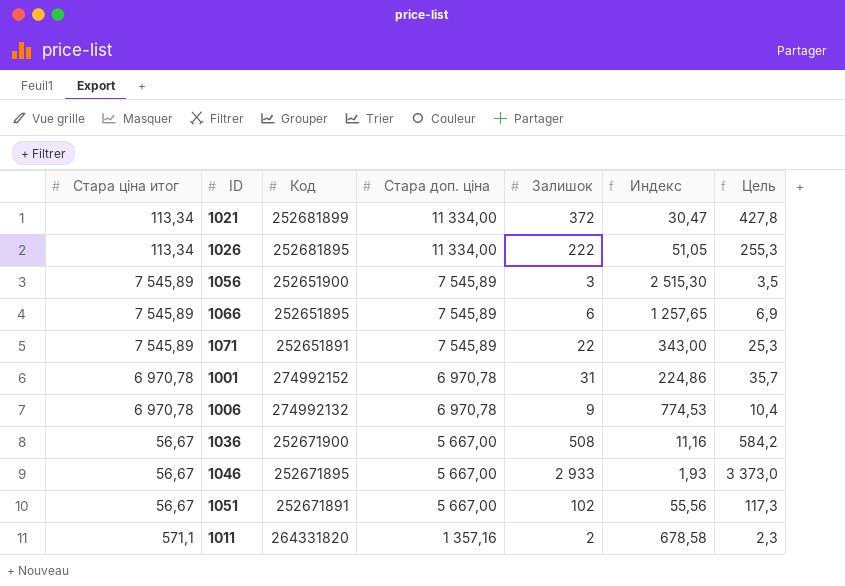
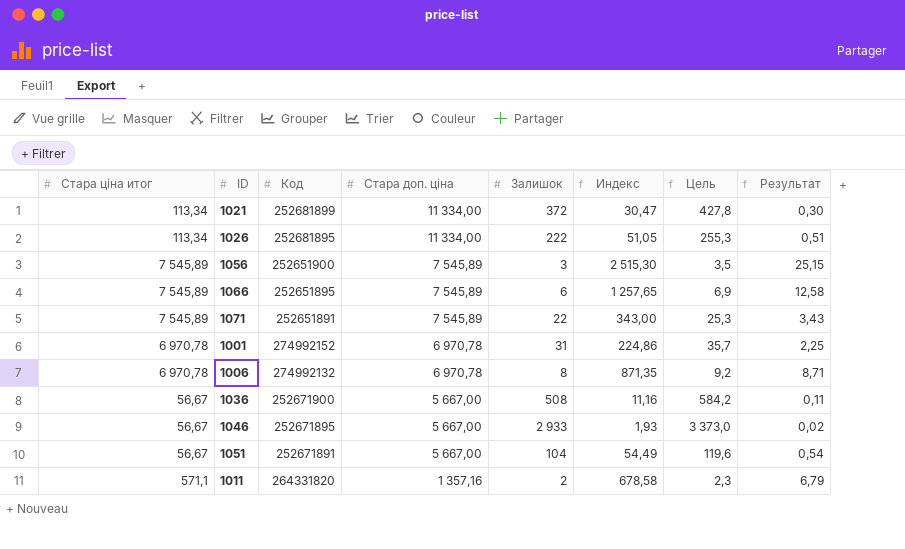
column Результат | formula: none -> [Индекс] * 0,01
1006 | Залишок: 9 -> 8
1006 | Индекс: 774,53 -> 871,35
1006 | Цель: 10,4 -> 9,2
1051 | Залишок: 102 -> 104
1051 | Индекс: 55,56 -> 54,49
1051 | Цель: 117,3 -> 119,6

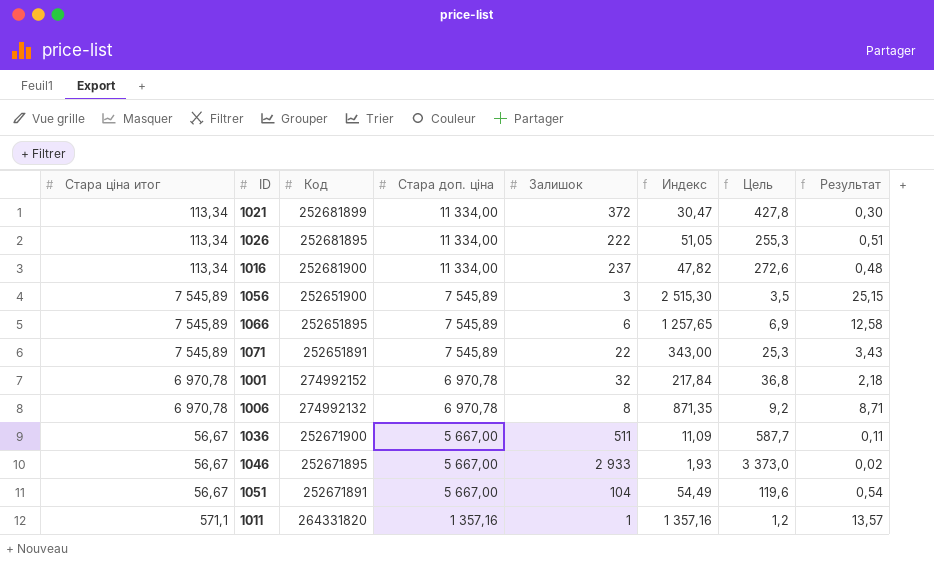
row 1016: none -> 113,34 | 252681900 | 11 334,00 | 237 | 47,82 | 272,6 | 0,48
1001 | Залишок: 31 -> 32
1001 | Индекс: 224,86 -> 217,84
1001 | Цель: 35,7 -> 36,8
1001 | Результат: 2,25 -> 2,18
1036 | Залишок: 508 -> 511
1036 | Индекс: 11,16 -> 11,09
1036 | Цель: 584,2 -> 587,7
1011 | Залишок: 2 -> 1
1011 | Индекс: 678,58 -> 1 357,16
1011 | Цель: 2,3 -> 1,2
1011 | Результат: 6,79 -> 13,57

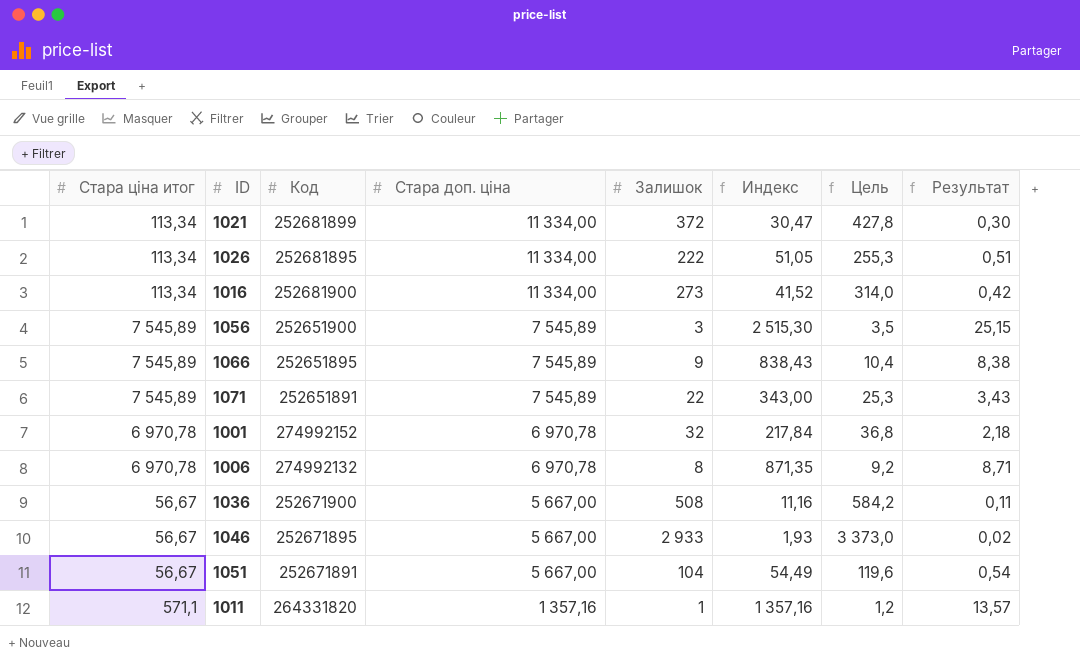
1016 | Залишок: 237 -> 273
1016 | Индекс: 47,82 -> 41,52
1016 | Цель: 272,6 -> 314,0
1016 | Результат: 0,48 -> 0,42
1066 | Залишок: 6 -> 9
1066 | Индекс: 1 257,65 -> 838,43
1066 | Цель: 6,9 -> 10,4
1066 | Результат: 12,58 -> 8,38
1036 | Залишок: 511 -> 508
1036 | Индекс: 11,09 -> 11,16
1036 | Цель: 587,7 -> 584,2

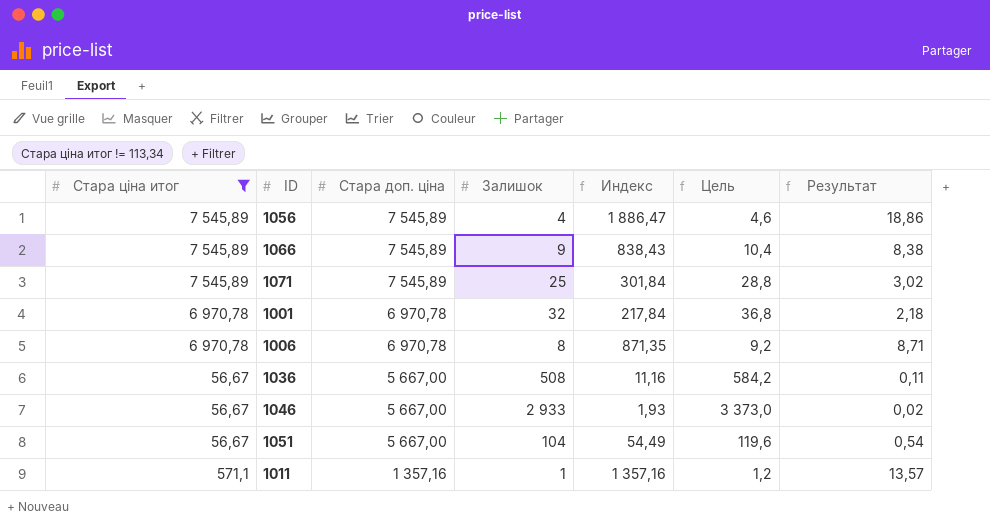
filter: none -> Стара ціна итог != 113,34
column Код | position: 3 -> none
1056 | Залишок: 3 -> 4
1056 | Индекс: 2 515,30 -> 1 886,47
1056 | Цель: 3,5 -> 4,6
1056 | Результат: 25,15 -> 18,86
1071 | Залишок: 22 -> 25
1071 | Индекс: 343,00 -> 301,84
1071 | Цель: 25,3 -> 28,8
1071 | Результат: 3,43 -> 3,02

